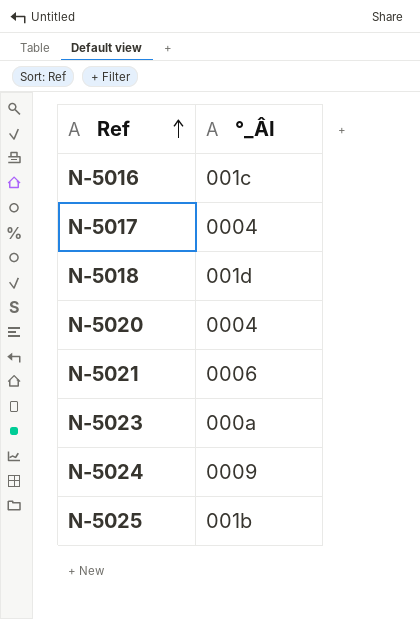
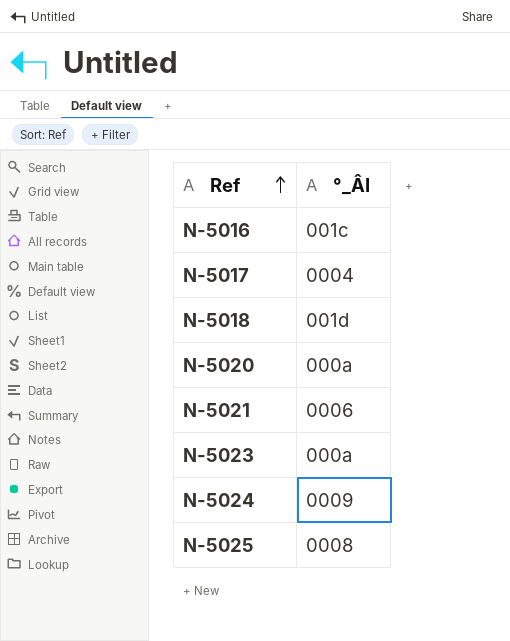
N-5020 | °_ÂI: 0004 -> 000a
N-5025 | °_ÂI: 001b -> 0008

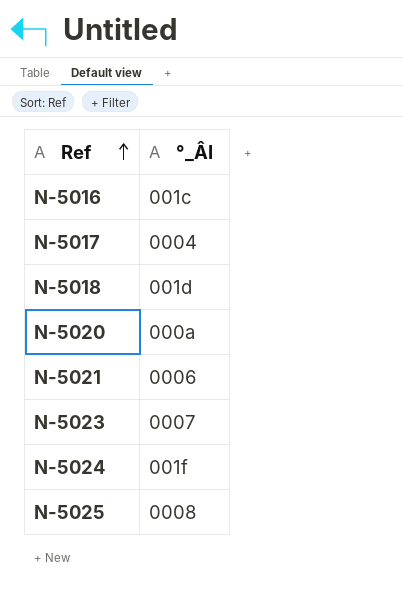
N-5023 | °_ÂI: 000a -> 0007
N-5024 | °_ÂI: 0009 -> 001f

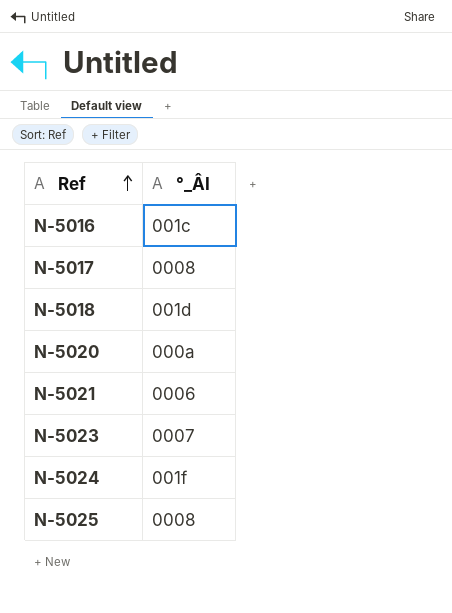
N-5017 | °_ÂI: 0004 -> 0008

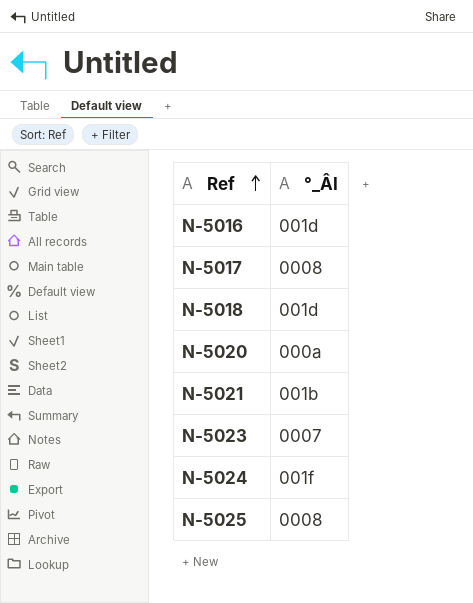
N-5016 | °_ÂI: 001c -> 001d
N-5021 | °_ÂI: 0006 -> 001b

